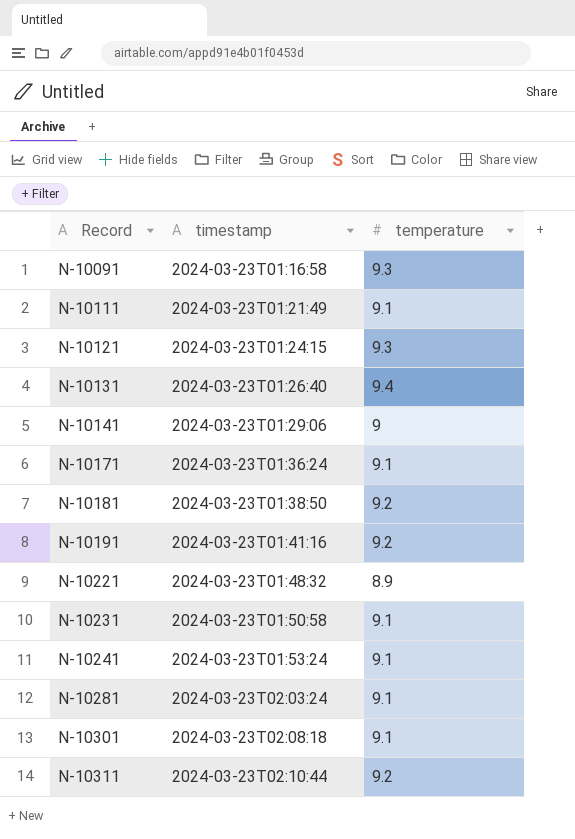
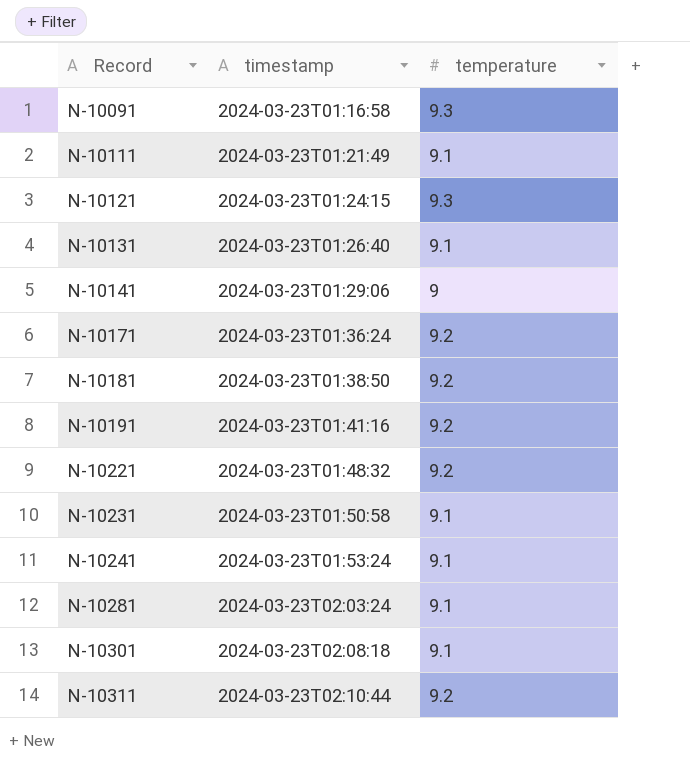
N-10131 | temperature: 9.4 -> 9.1
N-10171 | temperature: 9.1 -> 9.2
N-10221 | temperature: 8.9 -> 9.2

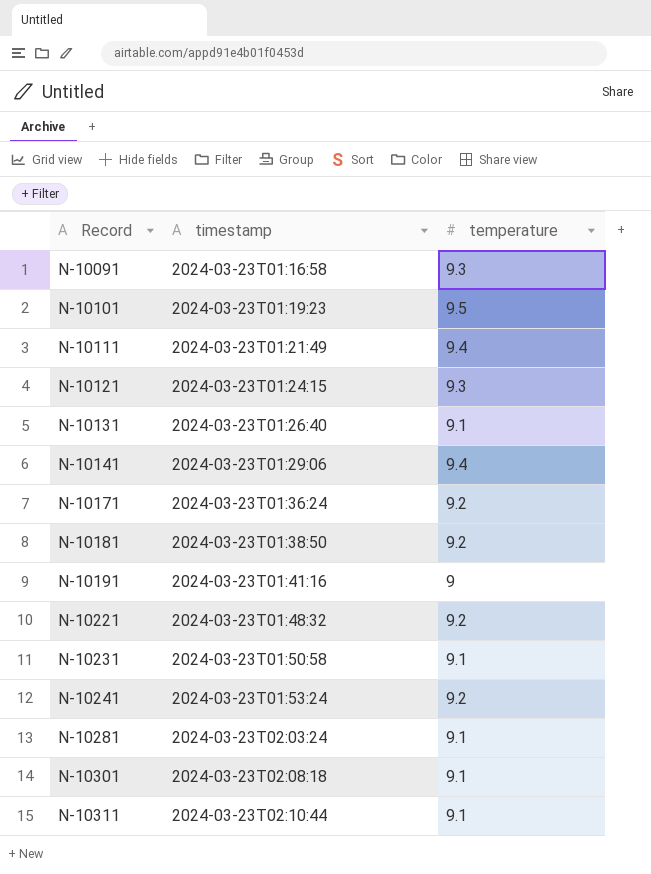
row N-10101: none -> 2024-03-23T01:19:23 | 9.5
N-10111 | temperature: 9.1 -> 9.4
N-10141 | temperature: 9 -> 9.4
N-10191 | temperature: 9.2 -> 9
N-10241 | temperature: 9.1 -> 9.2
N-10311 | temperature: 9.2 -> 9.1

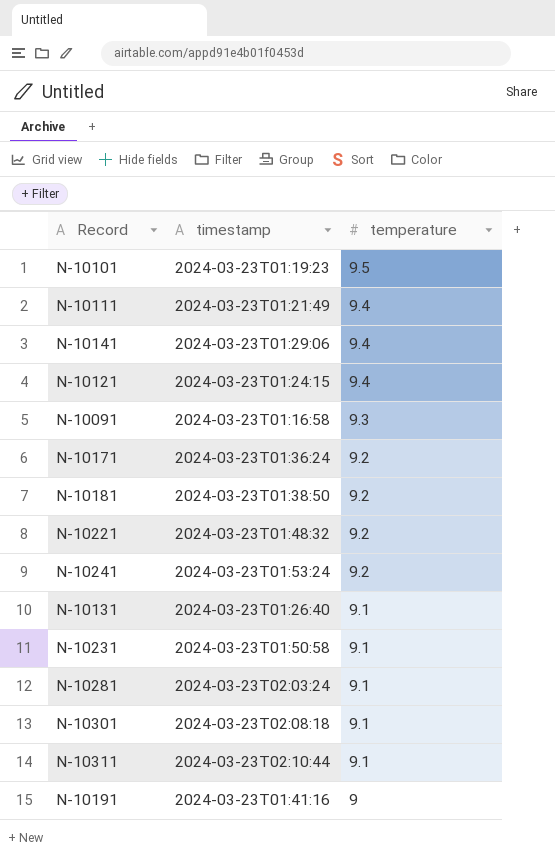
row order: Record ascending -> temperature descending
N-10121 | temperature: 9.3 -> 9.4

